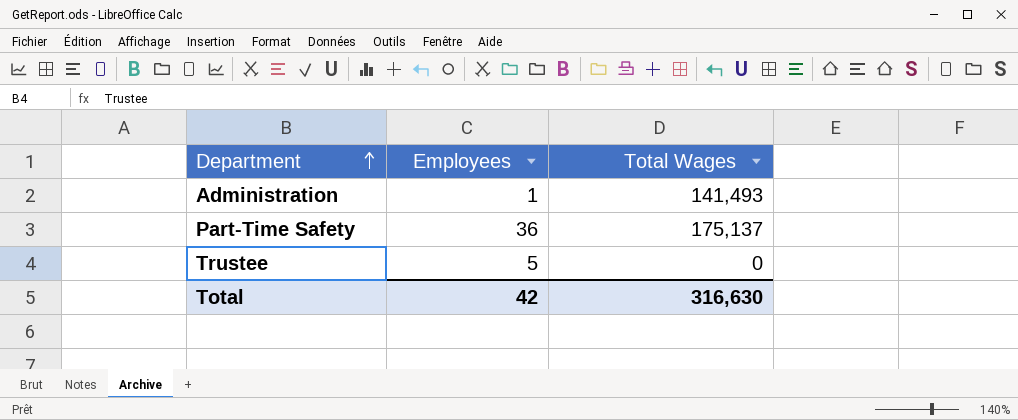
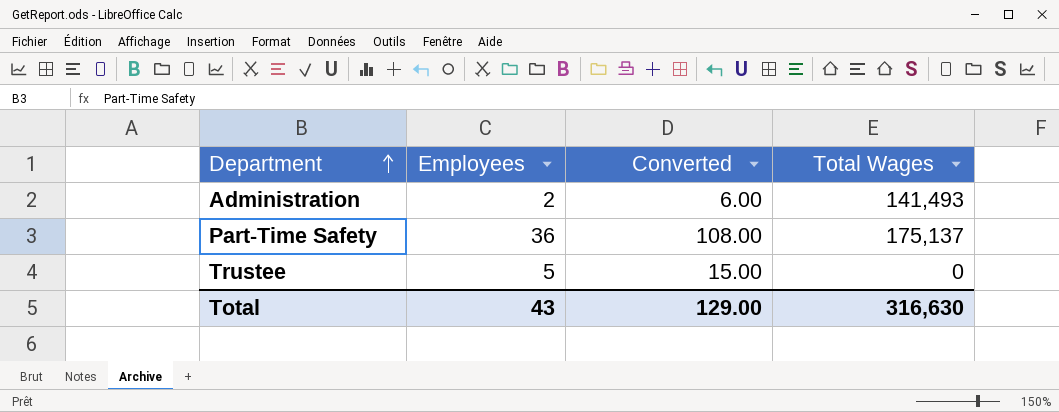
column Converted | formula: none -> [Employees] * 3
Administration | Employees: 1 -> 2
Total | Employees: 42 -> 43

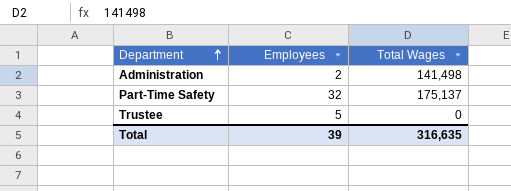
column Converted | formula: [Employees] * 3 -> none
Administration | Total Wages: 141,493 -> 141,498
Part-Time Safety | Employees: 36 -> 32
Total | Employees: 43 -> 39
Total | Total Wages: 316,630 -> 316,635

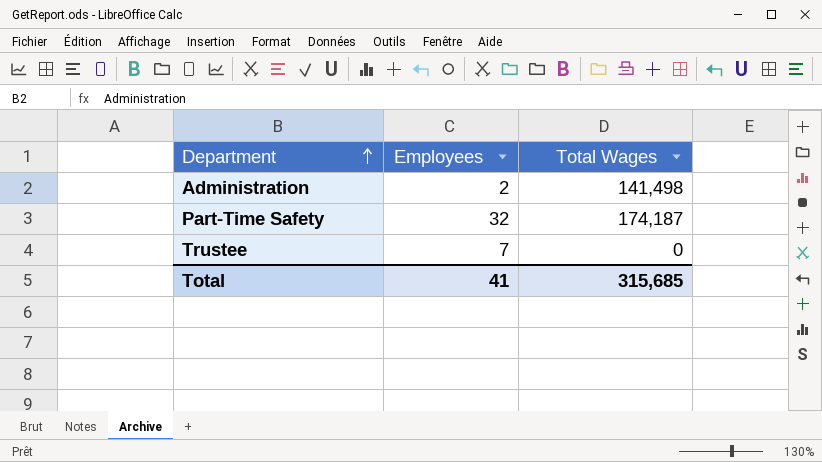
Part-Time Safety | Total Wages: 175,137 -> 174,187
Trustee | Employees: 5 -> 7
Total | Employees: 39 -> 41
Total | Total Wages: 316,635 -> 315,685

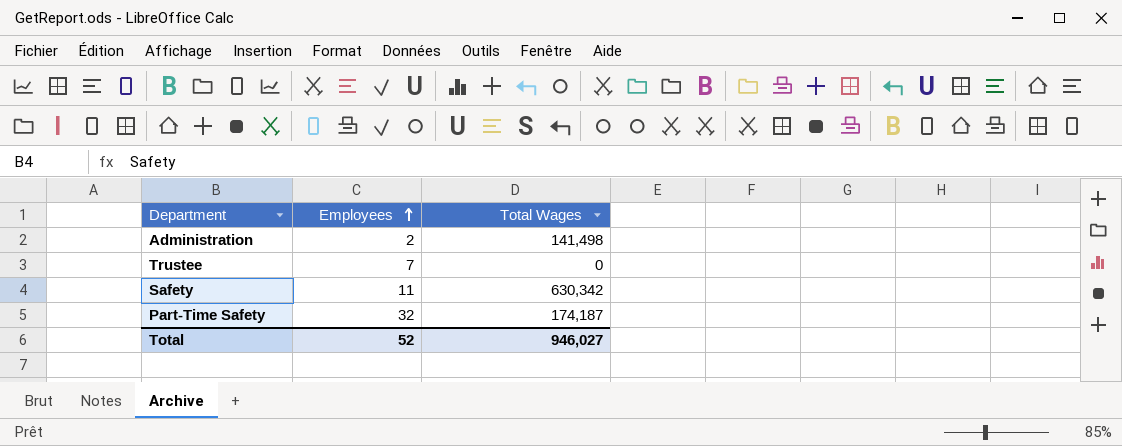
row order: Department ascending -> Employees ascending
row Safety: none -> 11 | 630,342
Total | Employees: 41 -> 52
Total | Total Wages: 315,685 -> 946,027

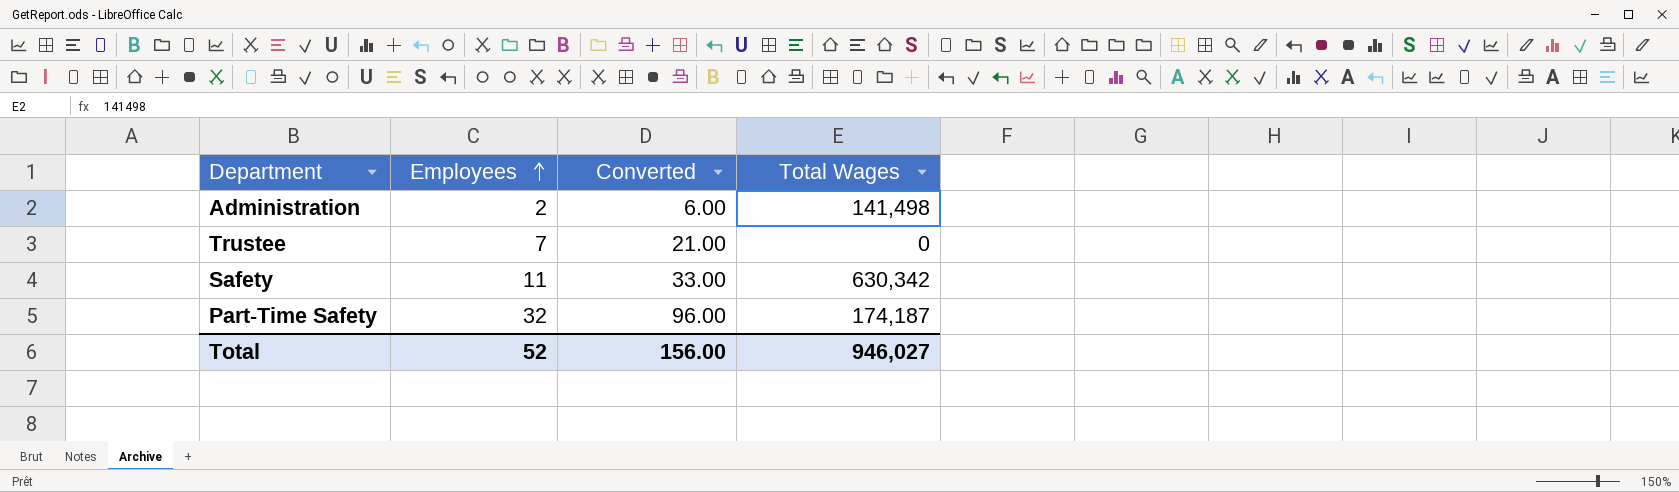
column Converted | formula: none -> [Employees] * 3

